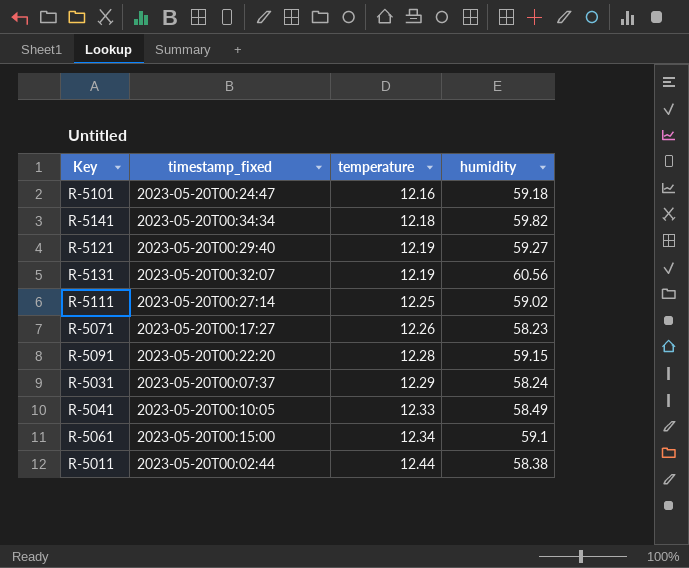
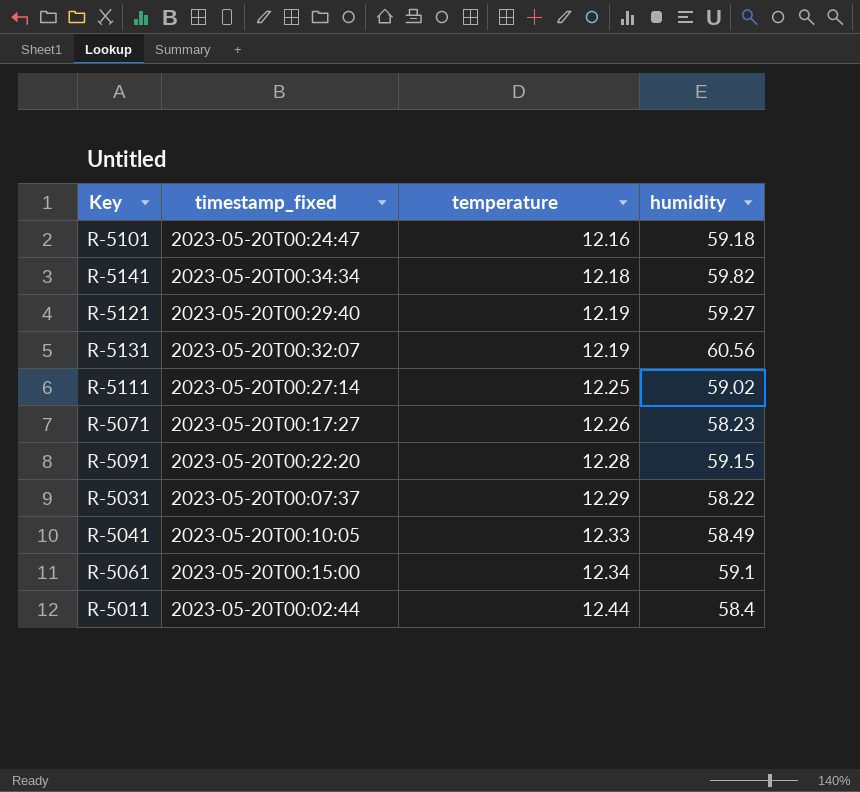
R-5031 | humidity: 58.24 -> 58.22
R-5011 | humidity: 58.38 -> 58.4

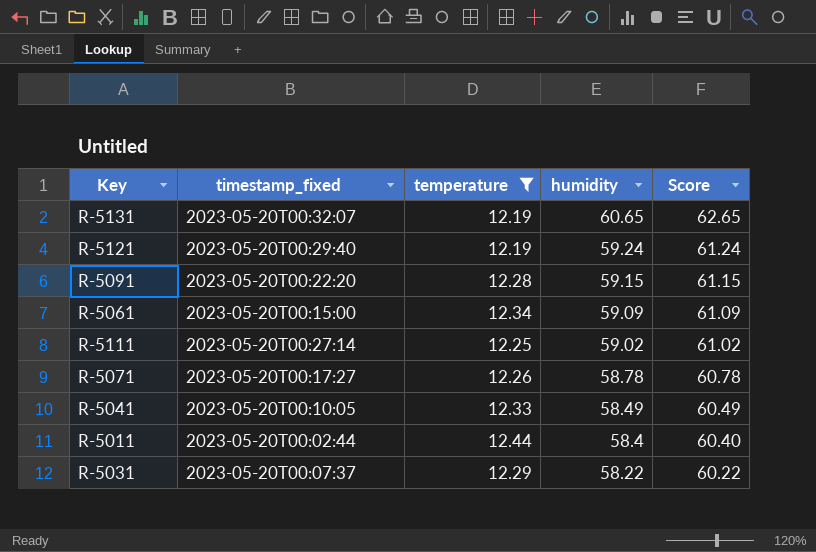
filter: none -> temperature >= 12.19
row order: temperature ascending -> humidity descending
column Score | formula: none -> [humidity] + 2
R-5131 | humidity: 60.56 -> 60.65
R-5121 | humidity: 59.27 -> 59.24
R-5061 | humidity: 59.1 -> 59.09
R-5071 | humidity: 58.23 -> 58.78

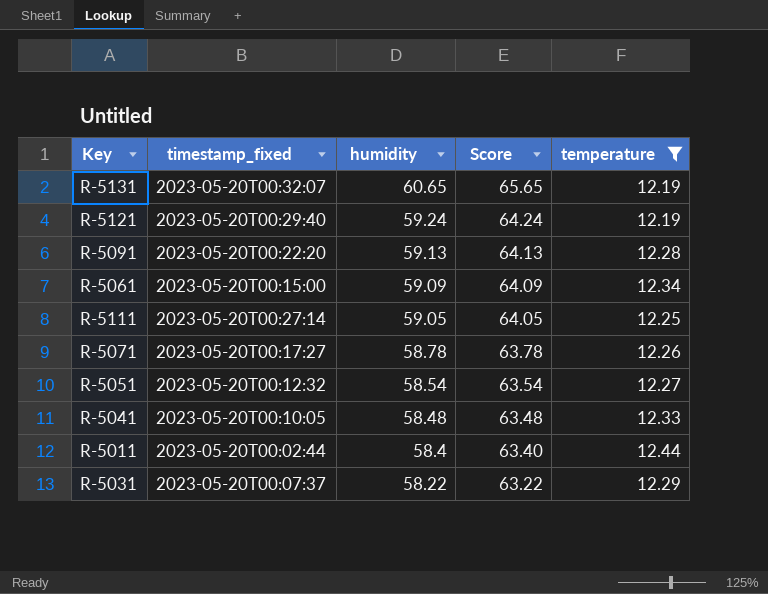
column Score | formula: [humidity] + 2 -> [humidity] + 5
column temperature | position: 3 -> 5
R-5091 | humidity: 59.15 -> 59.13
R-5111 | humidity: 59.02 -> 59.05
row R-5051: none -> 2023-05-20T00:12:32 | 58.54 | 63.54 | 12.27
R-5041 | humidity: 58.49 -> 58.48

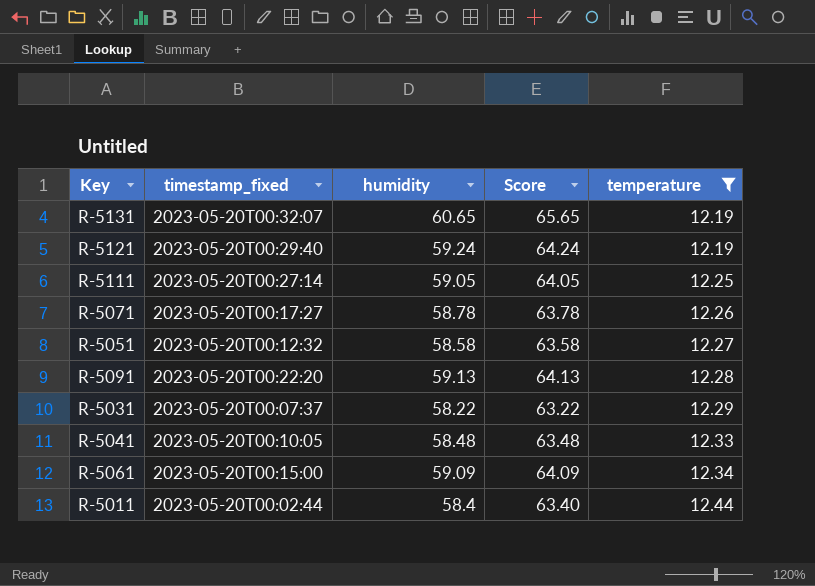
row order: humidity descending -> temperature ascending
R-5051 | humidity: 58.54 -> 58.58
R-5051 | Score: 63.54 -> 63.58

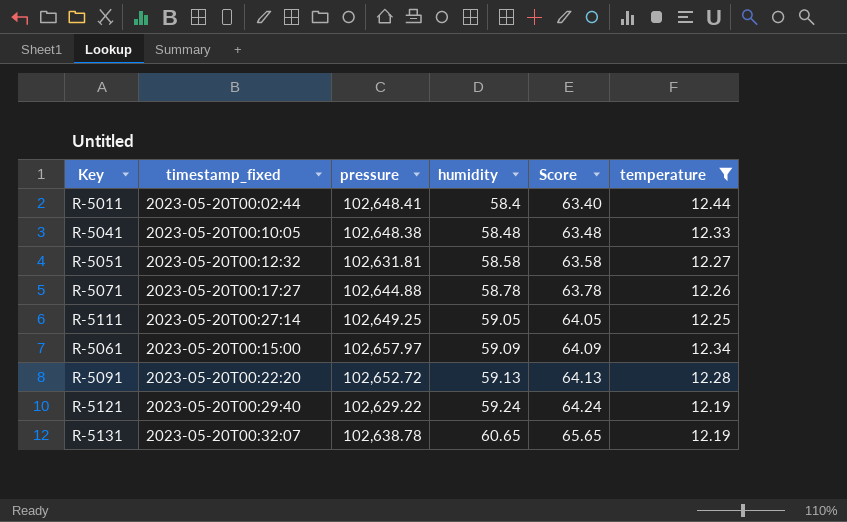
row order: temperature ascending -> humidity ascending
column pressure | position: none -> 3
row R-5031: 2023-05-20T00:07:37 | 58.22 | 63.22 | 12.29 -> none

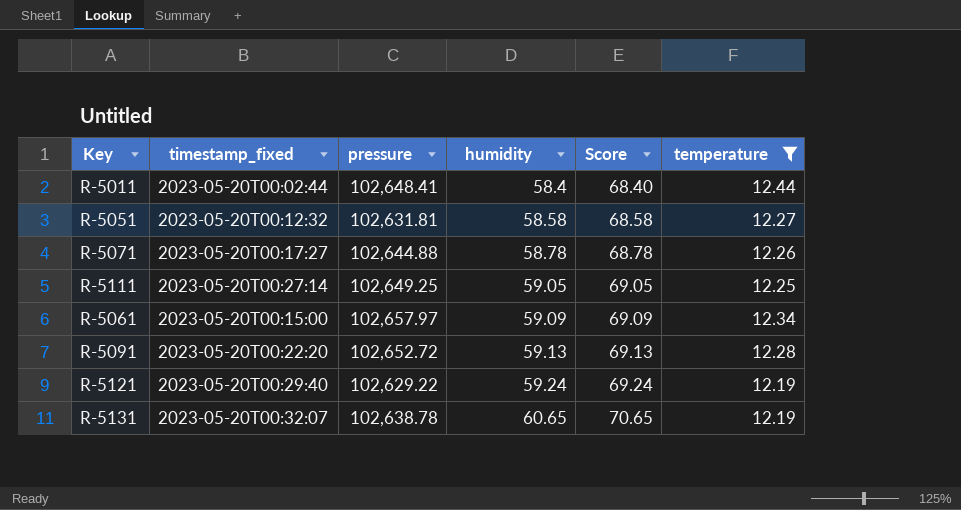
column Score | formula: [humidity] + 5 -> [humidity] + 10
row R-5041: 2023-05-20T00:10:05 | 102,648.38 | 58.48 | 63.48 | 12.33 -> none

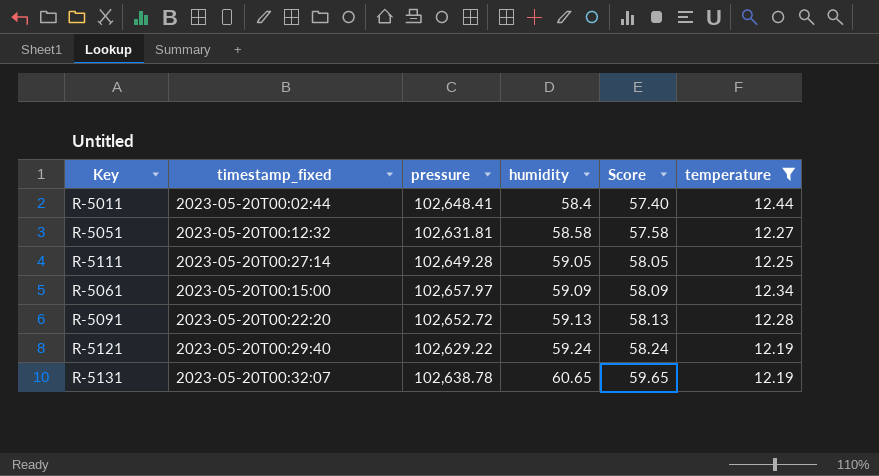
column Score | formula: [humidity] + 10 -> [humidity] - 1
row R-5071: 2023-05-20T00:17:27 | 102,644.88 | 58.78 | 68.78 | 12.26 -> none
R-5111 | pressure: 102,649.25 -> 102,649.28

